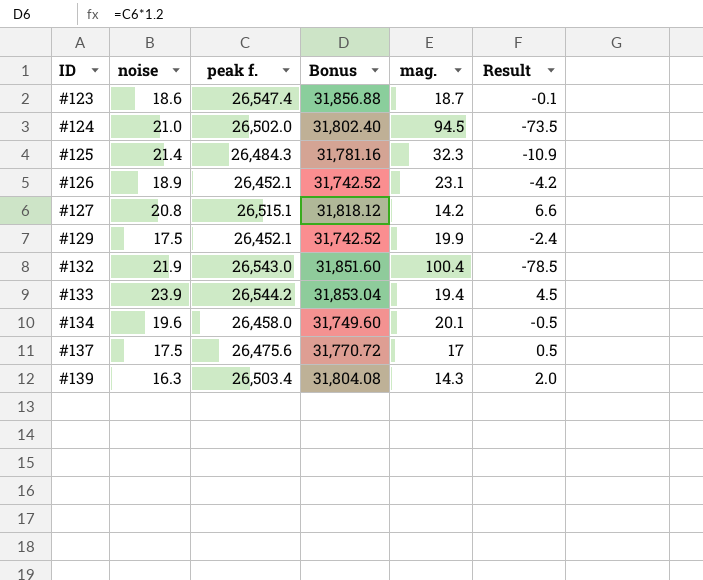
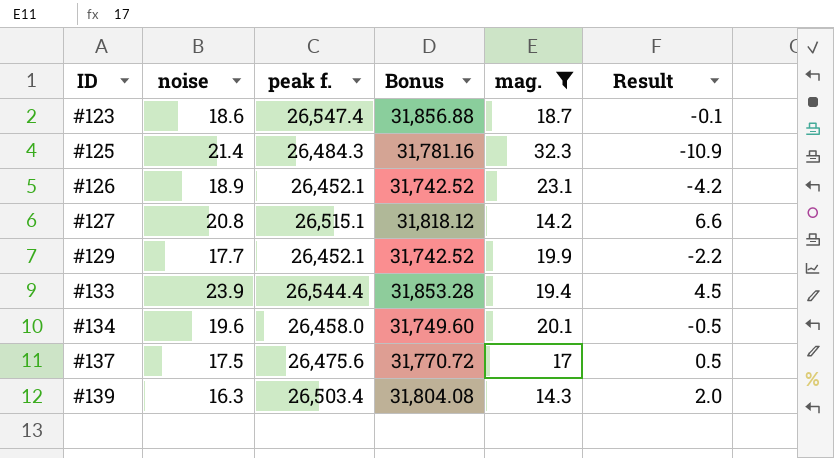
filter: none -> mag. <= 32.3
#129 | noise: 17.5 -> 17.7
#129 | Result: -2.4 -> -2.2
#133 | peak f.: 26,544.2 -> 26,544.4
#133 | Bonus: 31,853.04 -> 31,853.28

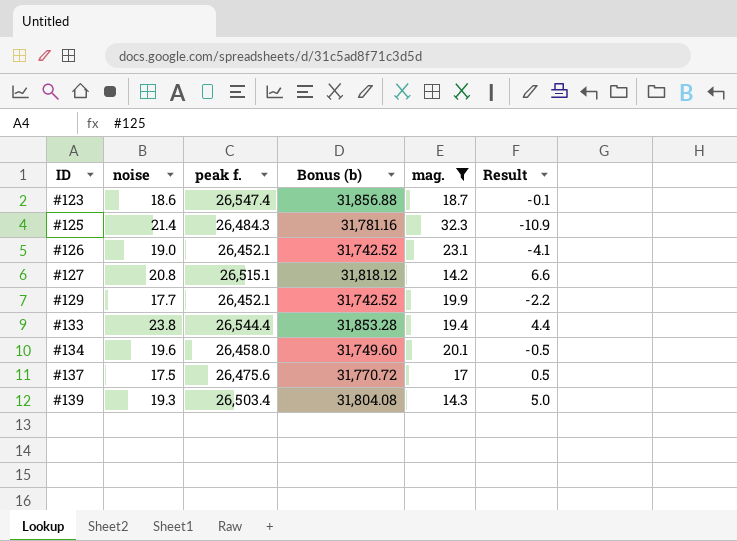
column name: Bonus -> Bonus (b)
#126 | noise: 18.9 -> 19.0
#126 | Result: -4.2 -> -4.1
#133 | noise: 23.9 -> 23.8
#133 | Result: 4.5 -> 4.4
#139 | noise: 16.3 -> 19.3
#139 | Result: 2.0 -> 5.0

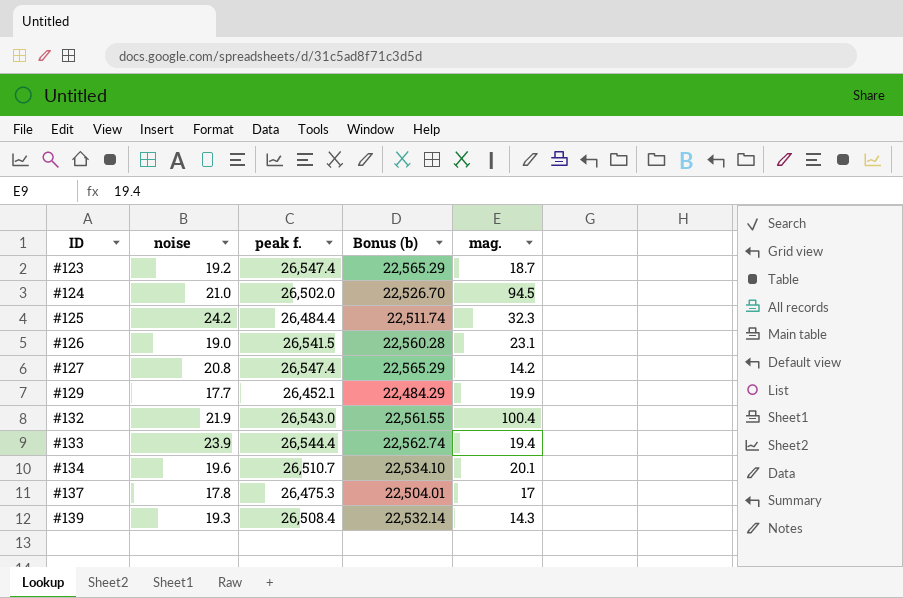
filter: mag. <= 32.3 -> none
column Result | formula: [noise] - [mag.] -> none
column Bonus (b) | formula: [peak f.] * 1.2 -> [peak f.] * 0.85
#123 | noise: 18.6 -> 19.2
#125 | noise: 21.4 -> 24.2
#125 | peak f.: 26,484.3 -> 26,484.4
#126 | peak f.: 26,452.1 -> 26,541.5
#127 | peak f.: 26,515.1 -> 26,547.4
#133 | noise: 23.8 -> 23.9
#134 | peak f.: 26,458.0 -> 26,510.7
#137 | noise: 17.5 -> 17.8
#137 | peak f.: 26,475.6 -> 26,475.3
#139 | peak f.: 26,503.4 -> 26,508.4

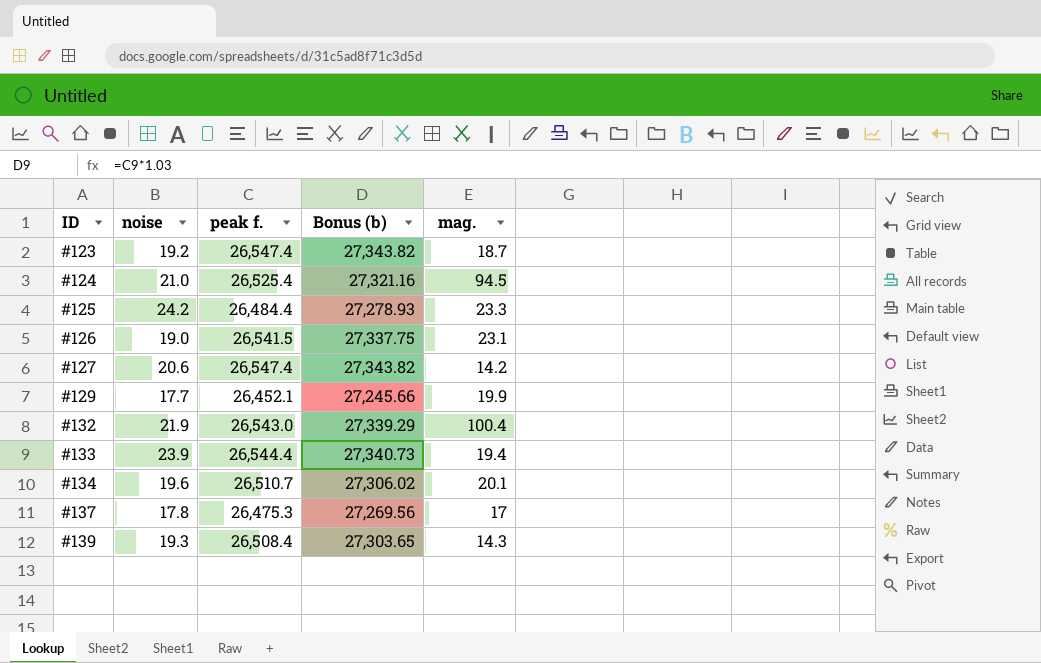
column Bonus (b) | formula: [peak f.] * 0.85 -> [peak f.] * 1.03
#124 | peak f.: 26,502.0 -> 26,525.4
#125 | mag.: 32.3 -> 23.3
#127 | noise: 20.8 -> 20.6

